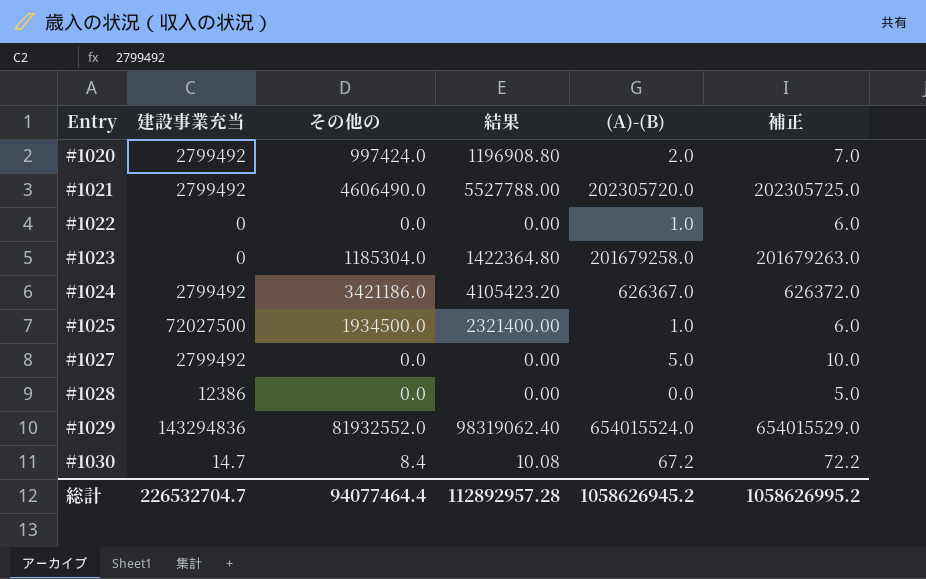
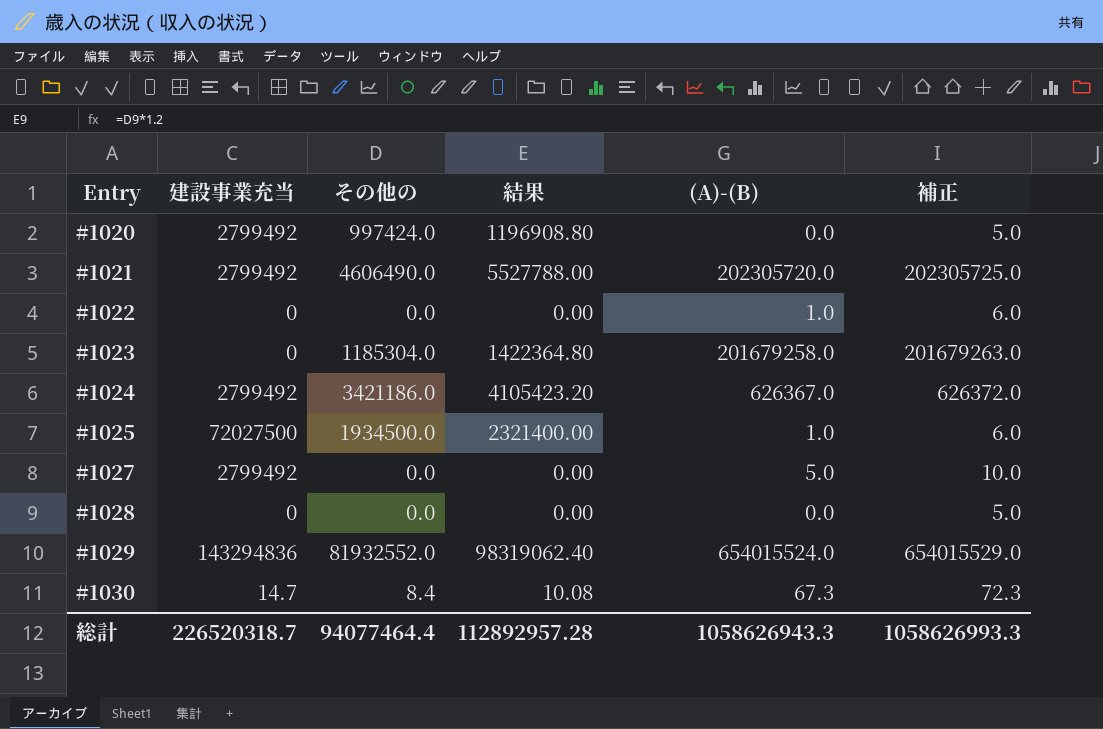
#1020 | (A)-(B): 2.0 -> 0.0
#1020 | 補正: 7.0 -> 5.0
#1028 | 建設事業充当: 12386 -> 0
#1030 | (A)-(B): 67.2 -> 67.3
#1030 | 補正: 72.2 -> 72.3
総計 | 建設事業充当: 226532704.7 -> 226520318.7
総計 | (A)-(B): 1058626945.2 -> 1058626943.3
総計 | 補正: 1058626995.2 -> 1058626993.3

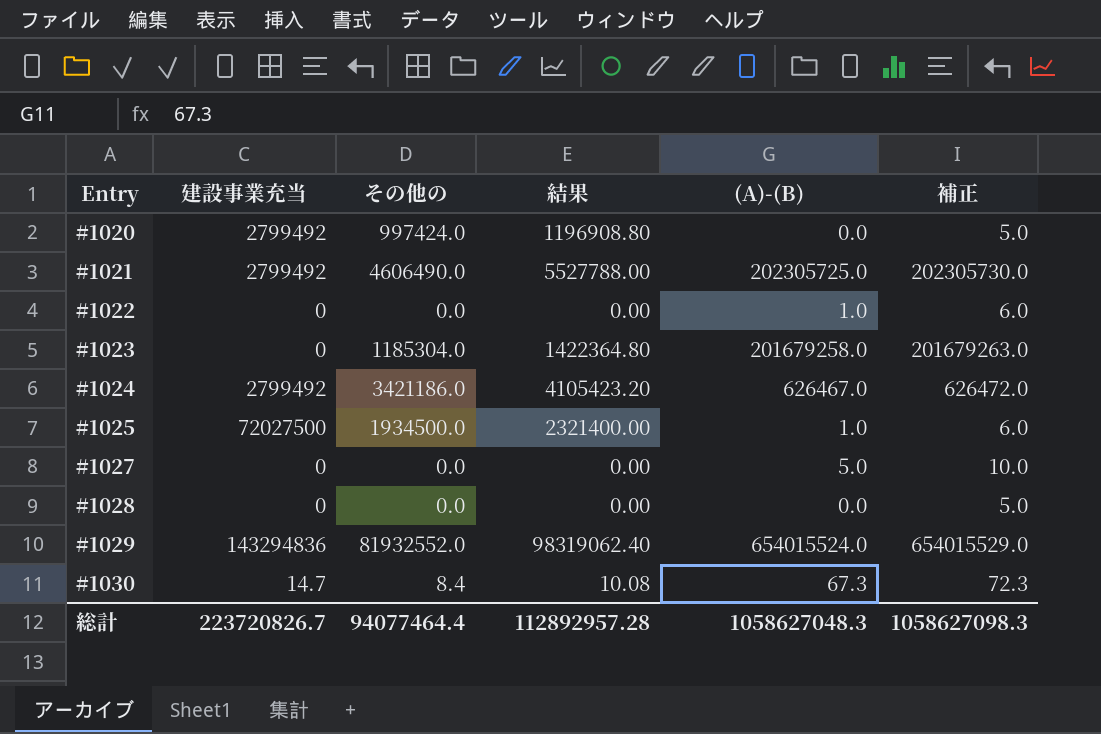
#1021 | (A)-(B): 202305720.0 -> 202305725.0
#1021 | 補正: 202305725.0 -> 202305730.0
#1024 | (A)-(B): 626367.0 -> 626467.0
#1024 | 補正: 626372.0 -> 626472.0
#1027 | 建設事業充当: 2799492 -> 0
総計 | 建設事業充当: 226520318.7 -> 223720826.7
総計 | (A)-(B): 1058626943.3 -> 1058627048.3
総計 | 補正: 1058626993.3 -> 1058627098.3

